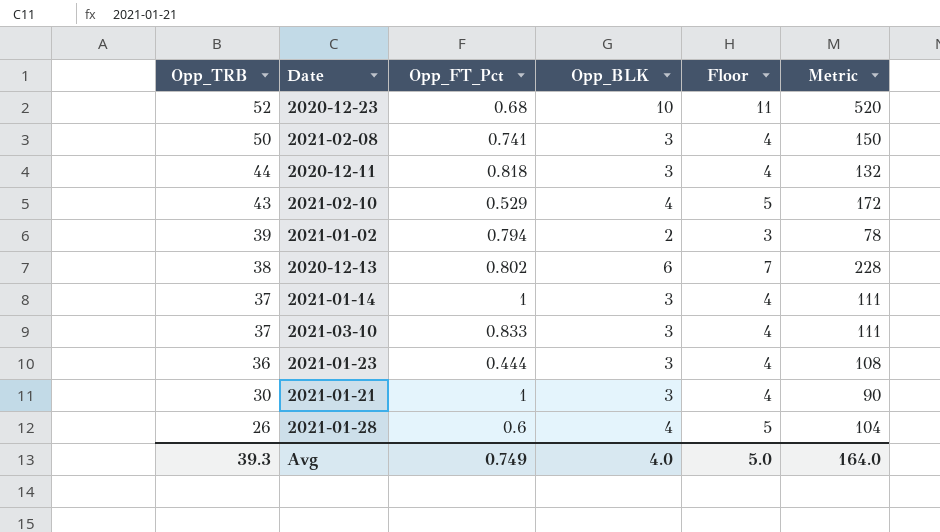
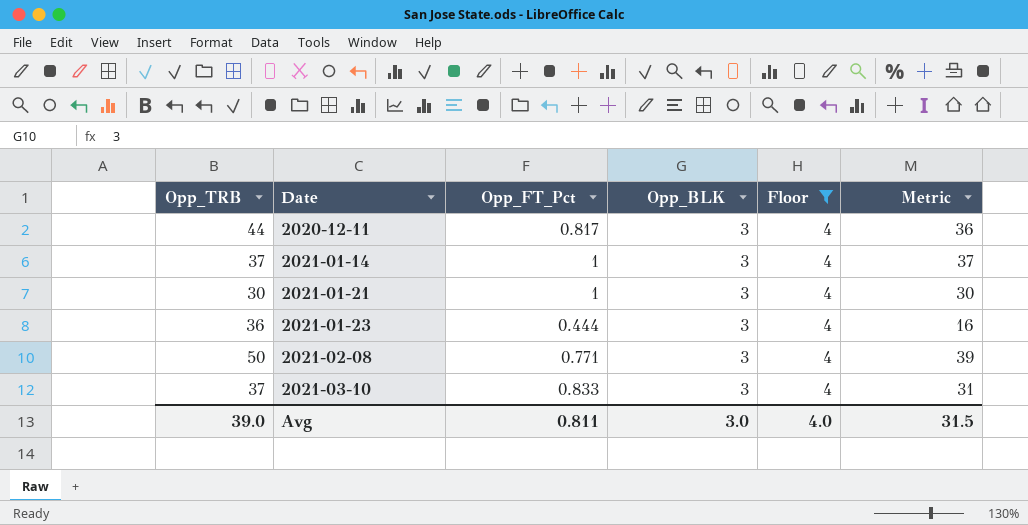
filter: none -> Floor = 4
row order: Opp_TRB descending -> Date ascending
column Metric | formula: [Opp_TRB] * [Opp_BLK] -> [Opp_TRB] * [Opp_FT_Pct]
2020-12-11 | Opp_FT_Pct: 0.818 -> 0.817
2021-02-08 | Opp_FT_Pct: 0.741 -> 0.771
Avg | Opp_TRB: 39.3 -> 39.0
Avg | Opp_FT_Pct: 0.749 -> 0.811
Avg | Opp_BLK: 4.0 -> 3.0
Avg | Floor: 5.0 -> 4.0
Avg | Metric: 164.0 -> 31.5

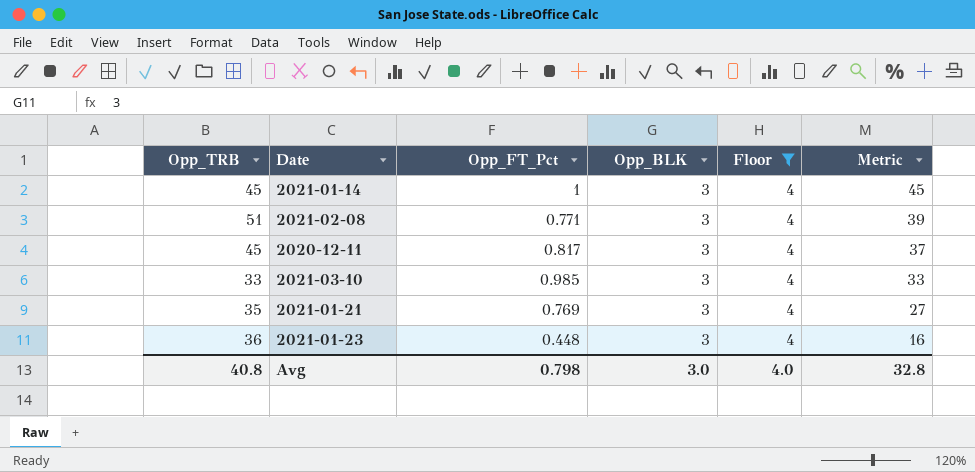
row order: Date ascending -> Metric descending
2021-01-14 | Opp_TRB: 37 -> 45
2021-01-14 | Metric: 37 -> 45
2021-02-08 | Opp_TRB: 50 -> 51
2020-12-11 | Opp_TRB: 44 -> 45
2020-12-11 | Metric: 36 -> 37
2021-03-10 | Opp_TRB: 37 -> 33
2021-03-10 | Opp_FT_Pct: 0.833 -> 0.985
2021-03-10 | Metric: 31 -> 33
2021-01-21 | Opp_TRB: 30 -> 35
2021-01-21 | Opp_FT_Pct: 1 -> 0.769
2021-01-21 | Metric: 30 -> 27
2021-01-23 | Opp_FT_Pct: 0.444 -> 0.448
Avg | Opp_TRB: 39.0 -> 40.8
Avg | Opp_FT_Pct: 0.811 -> 0.798
Avg | Metric: 31.5 -> 32.8

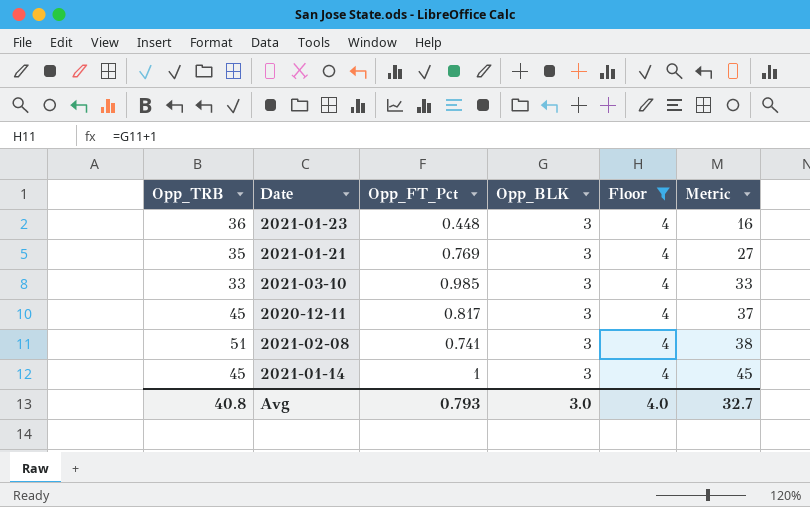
row order: Metric descending -> Metric ascending
2021-02-08 | Opp_FT_Pct: 0.771 -> 0.741
2021-02-08 | Metric: 39 -> 38
Avg | Opp_FT_Pct: 0.798 -> 0.793
Avg | Metric: 32.8 -> 32.7

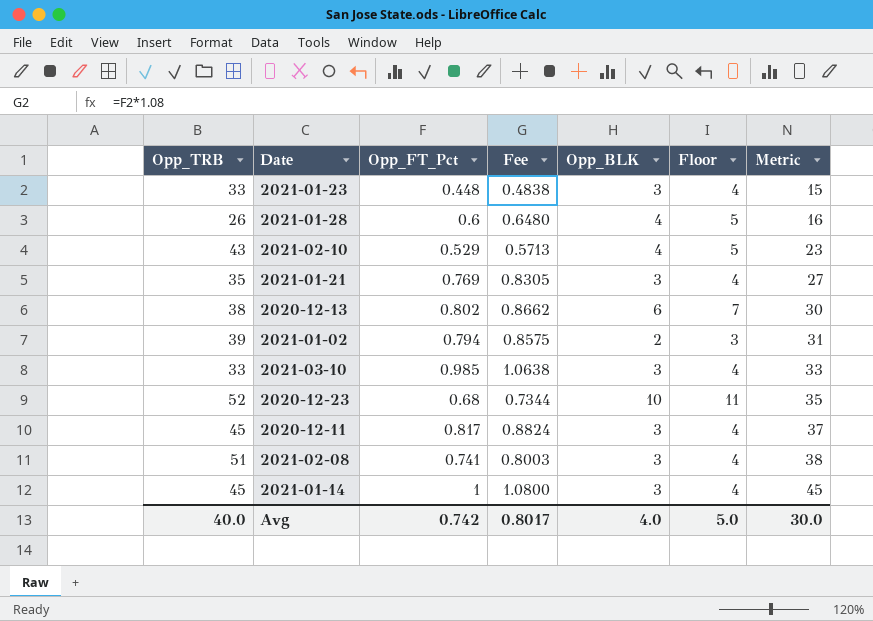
filter: Floor = 4 -> none
column Fee | formula: none -> [Opp_FT_Pct] * 1.08
2021-01-23 | Opp_TRB: 36 -> 33
2021-01-23 | Metric: 16 -> 15
Avg | Opp_TRB: 40.8 -> 40.0
Avg | Opp_FT_Pct: 0.793 -> 0.742
Avg | Opp_BLK: 3.0 -> 4.0
Avg | Floor: 4.0 -> 5.0
Avg | Metric: 32.7 -> 30.0

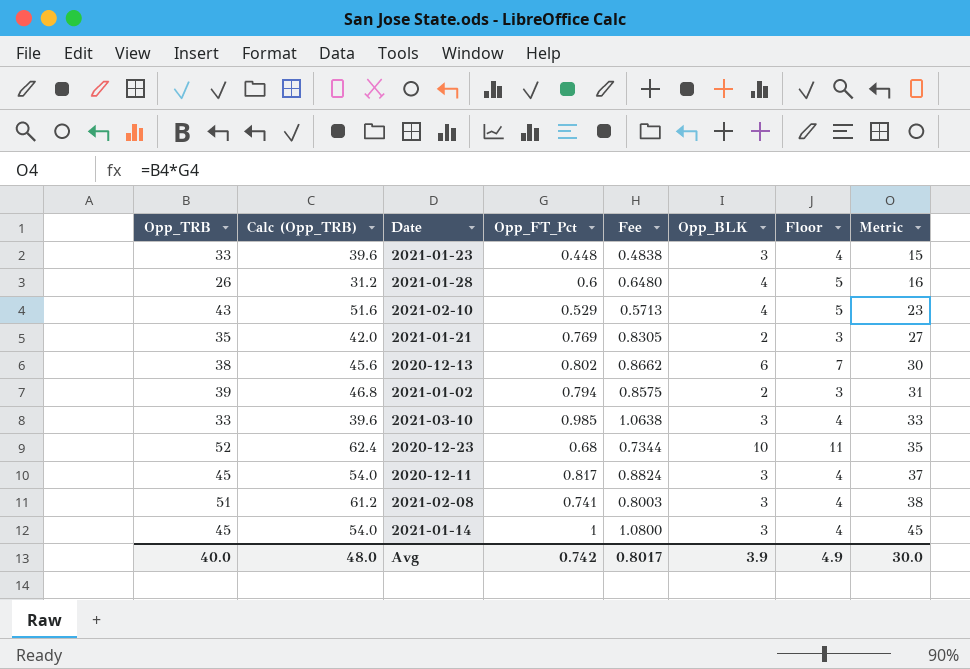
column Calc (Opp_TRB) | formula: none -> [Opp_TRB] * 1.2
2021-01-21 | Opp_BLK: 3 -> 2
2021-01-21 | Floor: 4 -> 3
Avg | Opp_BLK: 4.0 -> 3.9
Avg | Floor: 5.0 -> 4.9

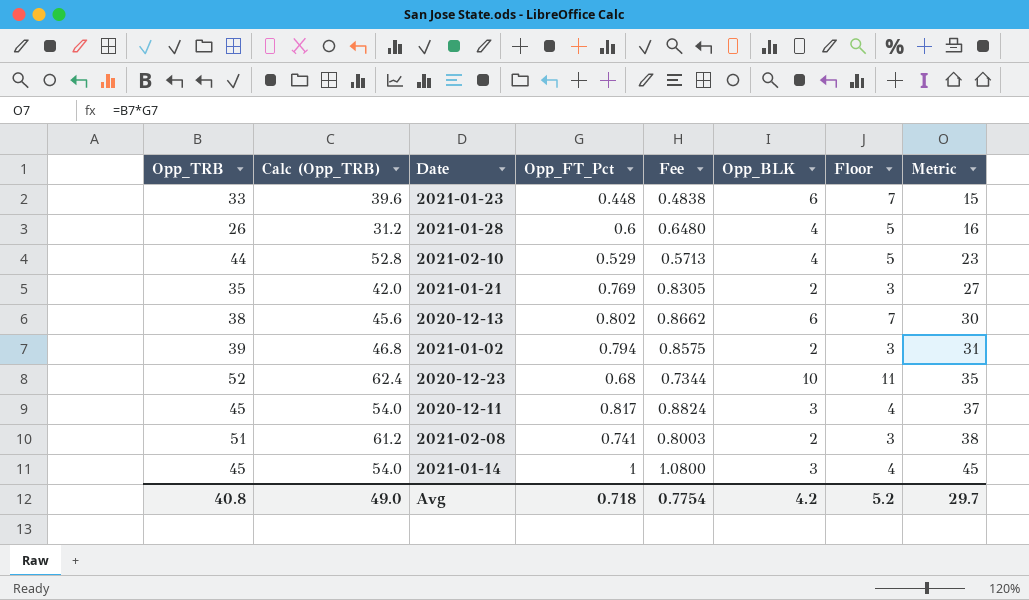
row 2021-03-10: 33 | 39.6 | 0.985 | 1.0638 | 3 | 4 | 33 -> none
2021-01-23 | Opp_BLK: 3 -> 6
2021-01-23 | Floor: 4 -> 7
2021-02-10 | Opp_TRB: 43 -> 44
2021-02-10 | Calc (Opp_TRB): 51.6 -> 52.8
2021-02-08 | Opp_BLK: 3 -> 2
2021-02-08 | Floor: 4 -> 3
Avg | Opp_TRB: 40.0 -> 40.8
Avg | Calc (Opp_TRB): 48.0 -> 49.0
Avg | Opp_FT_Pct: 0.742 -> 0.718
Avg | Fee: 0.8017 -> 0.7754
Avg | Opp_BLK: 3.9 -> 4.2
Avg | Floor: 4.9 -> 5.2
Avg | Metric: 30.0 -> 29.7

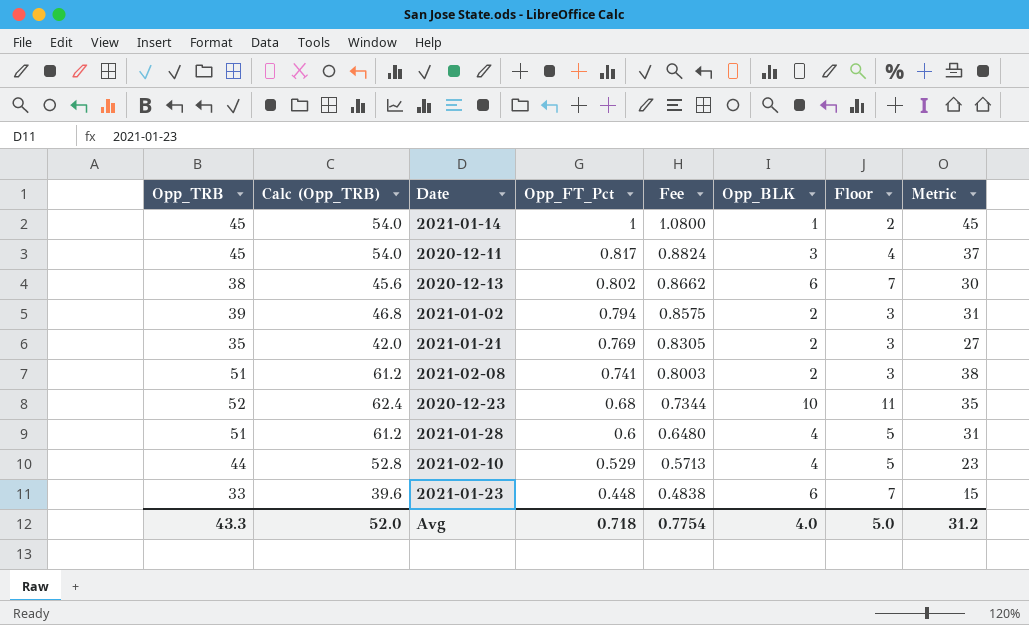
row order: Metric ascending -> Opp_FT_Pct descending
2021-01-14 | Opp_BLK: 3 -> 1
2021-01-14 | Floor: 4 -> 2
2021-01-28 | Opp_TRB: 26 -> 51
2021-01-28 | Calc (Opp_TRB): 31.2 -> 61.2
2021-01-28 | Metric: 16 -> 31
Avg | Opp_TRB: 40.8 -> 43.3
Avg | Calc (Opp_TRB): 49.0 -> 52.0
Avg | Opp_BLK: 4.2 -> 4.0
Avg | Floor: 5.2 -> 5.0
Avg | Metric: 29.7 -> 31.2

